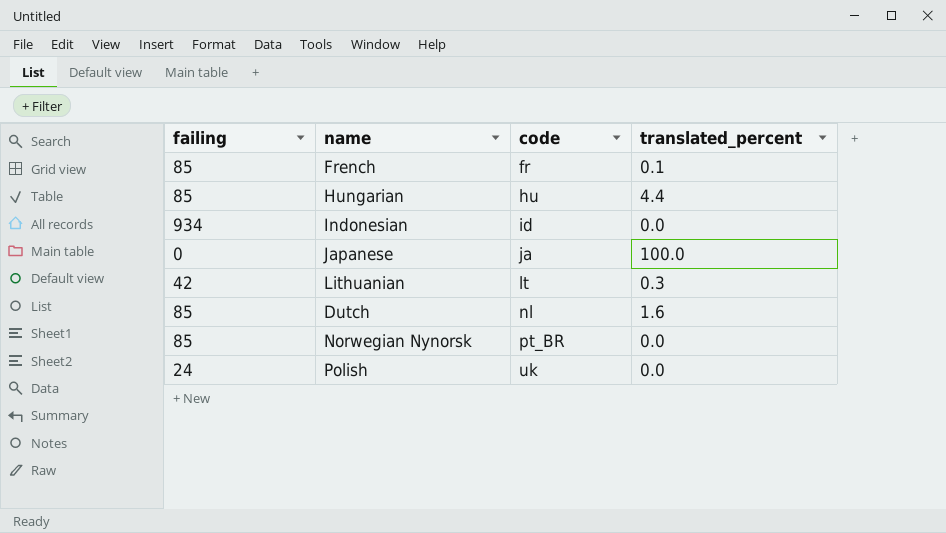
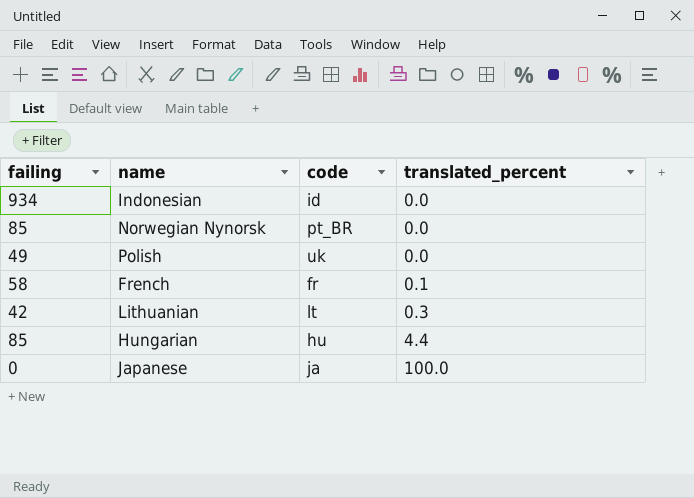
row order: code ascending -> translated_percent ascending
row Dutch: 85 | nl | 1.6 -> none
Polish | failing: 24 -> 49
French | failing: 85 -> 58

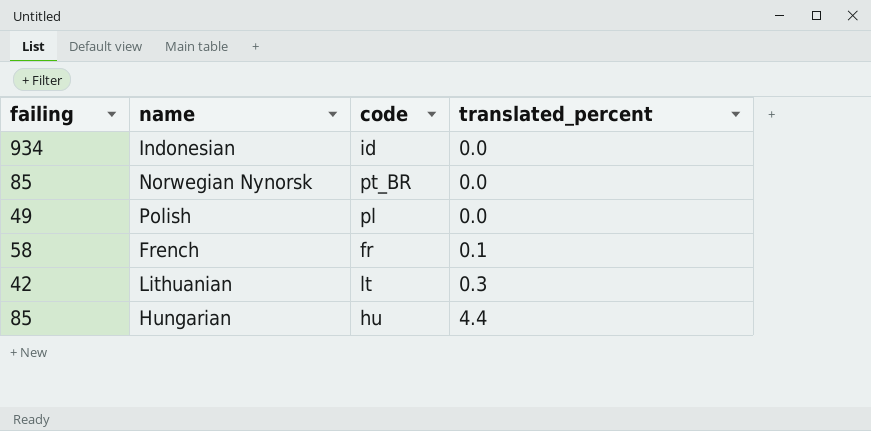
row Japanese: 0 | ja | 100.0 -> none
Polish | code: uk -> pl

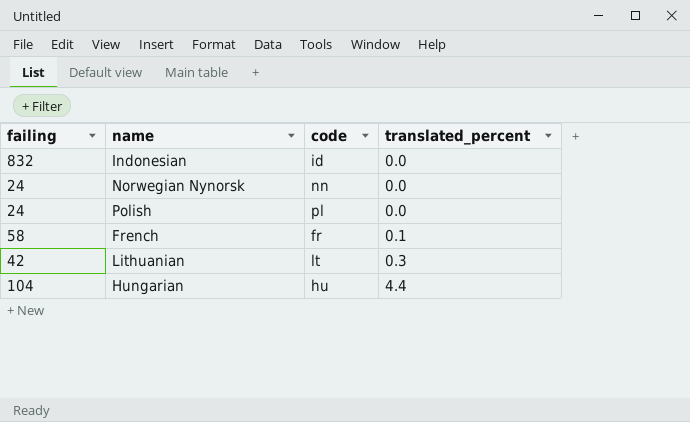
Indonesian | failing: 934 -> 832
Norwegian Nynorsk | failing: 85 -> 24
Norwegian Nynorsk | code: pt_BR -> nn
Polish | failing: 49 -> 24
Hungarian | failing: 85 -> 104

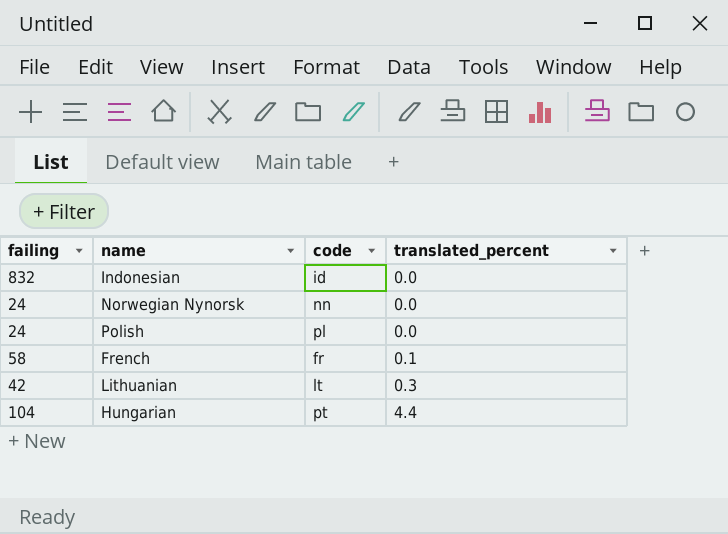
Hungarian | code: hu -> pt

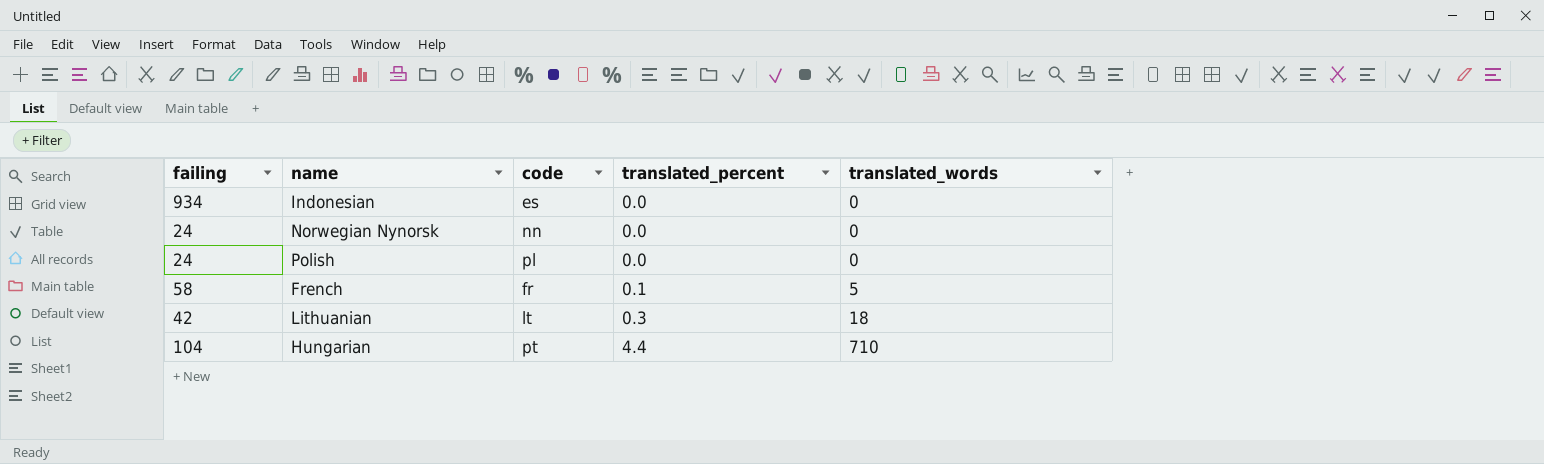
column translated_words | position: none -> 5
Indonesian | failing: 832 -> 934
Indonesian | code: id -> es

